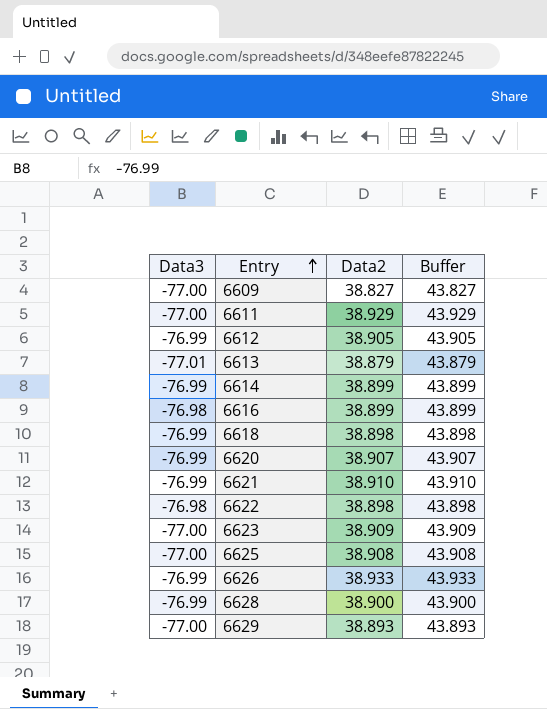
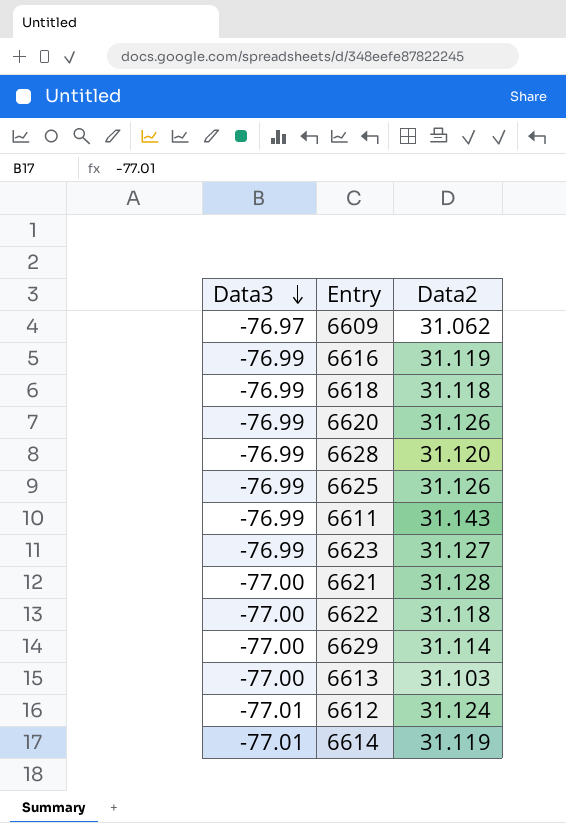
row order: Entry ascending -> Data3 descending
column Buffer | formula: [Data2] + 5 -> none
row 6626: -76.99 | 38.933 | 43.933 -> none
6609 | Data3: -77.00 -> -76.97
6609 | Data2: 38.827 -> 31.062
6616 | Data3: -76.98 -> -76.99
6616 | Data2: 38.899 -> 31.119
6618 | Data2: 38.898 -> 31.118
6620 | Data2: 38.907 -> 31.126
6628 | Data2: 38.900 -> 31.120
6625 | Data3: -77.00 -> -76.99
6625 | Data2: 38.908 -> 31.126
6611 | Data3: -77.00 -> -76.99
6611 | Data2: 38.929 -> 31.143
6623 | Data3: -77.00 -> -76.99
6623 | Data2: 38.909 -> 31.127
6621 | Data3: -76.99 -> -77.00
6621 | Data2: 38.910 -> 31.128
6622 | Data3: -76.98 -> -77.00
6622 | Data2: 38.898 -> 31.118
6629 | Data2: 38.893 -> 31.114
6613 | Data3: -77.01 -> -77.00
6613 | Data2: 38.879 -> 31.103
6612 | Data3: -76.99 -> -77.01
6612 | Data2: 38.905 -> 31.124
6614 | Data3: -76.99 -> -77.01
6614 | Data2: 38.899 -> 31.119

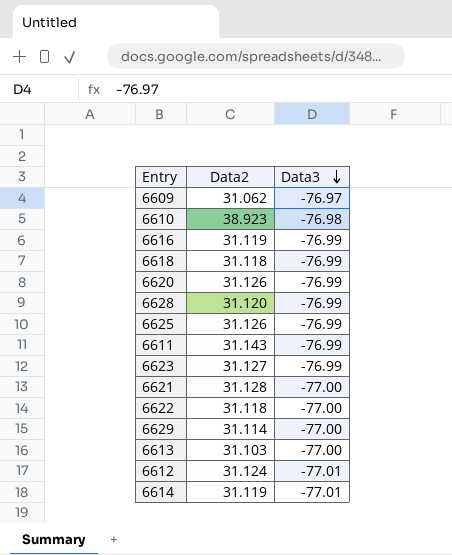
column Data3 | position: 1 -> 3
row 6610: none -> 38.923 | -76.98

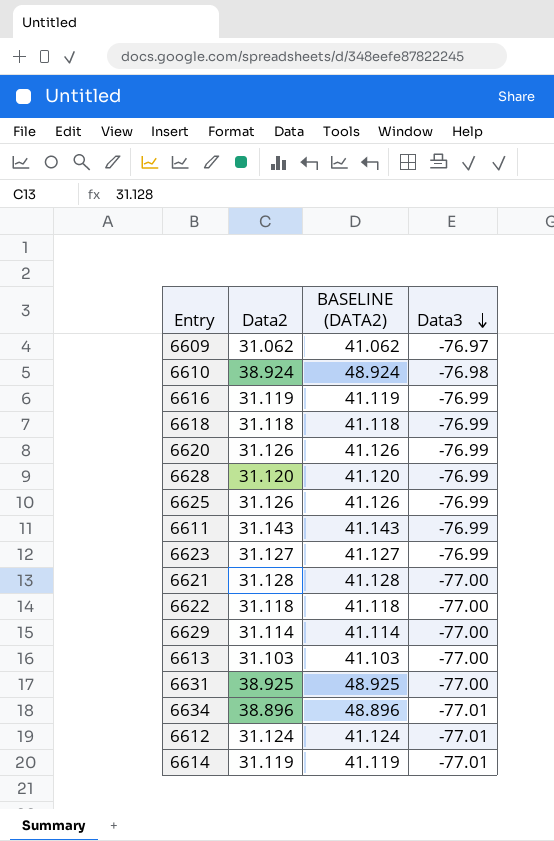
column BASELINE (DATA2) | formula: none -> [Data2] + 10
6610 | Data2: 38.923 -> 38.924
row 6631: none -> 38.925 | 48.925 | -77.00
row 6634: none -> 38.896 | 48.896 | -77.01

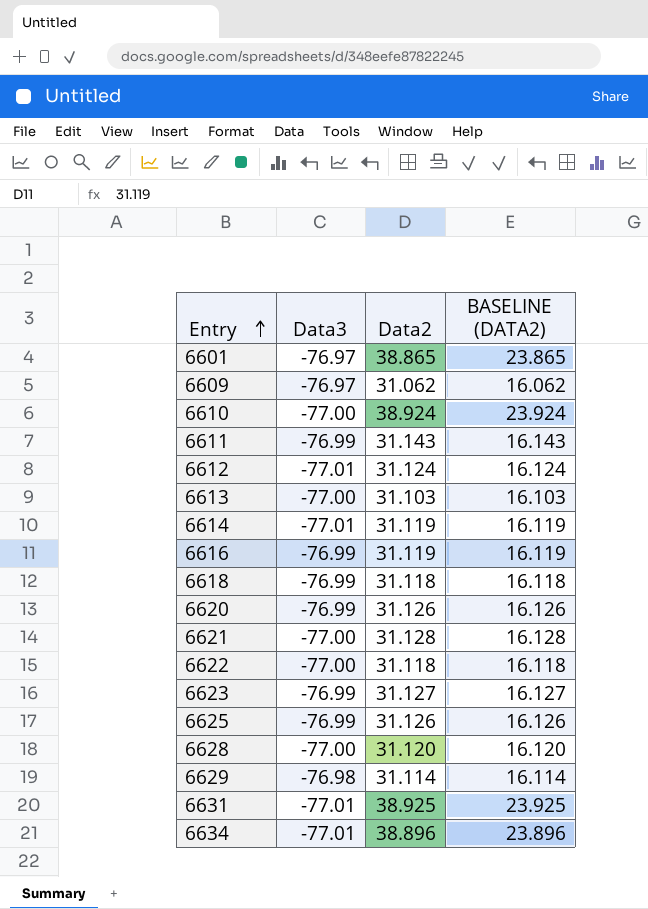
row order: Data3 descending -> Entry ascending
column Data3 | position: 4 -> 2
column BASELINE (DATA2) | formula: [Data2] + 10 -> [Data2] - 15
row 6601: none -> -76.97 | 38.865 | 23.865
6610 | Data3: -76.98 -> -77.00
6628 | Data3: -76.99 -> -77.00
6629 | Data3: -77.00 -> -76.98
6631 | Data3: -77.00 -> -77.01

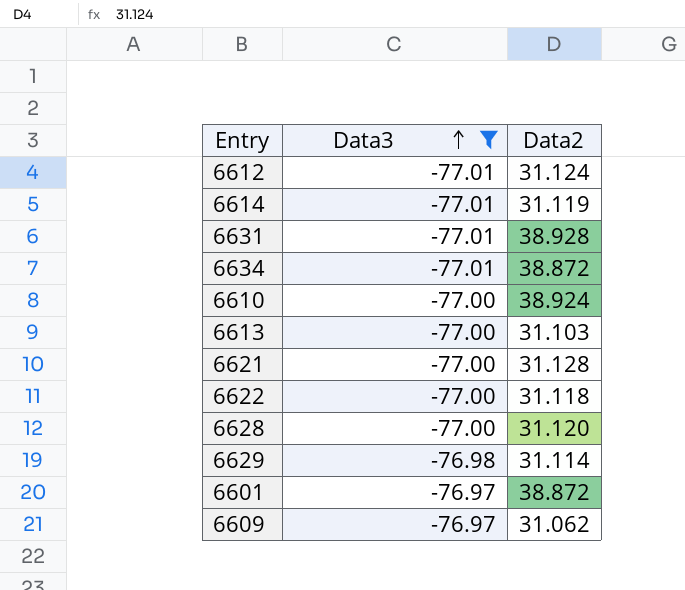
filter: none -> Data3 != -76.99
row order: Entry ascending -> Data3 ascending
column BASELINE (DATA2) | formula: [Data2] - 15 -> none
6631 | Data2: 38.925 -> 38.928
6634 | Data2: 38.896 -> 38.872
6601 | Data2: 38.865 -> 38.872

